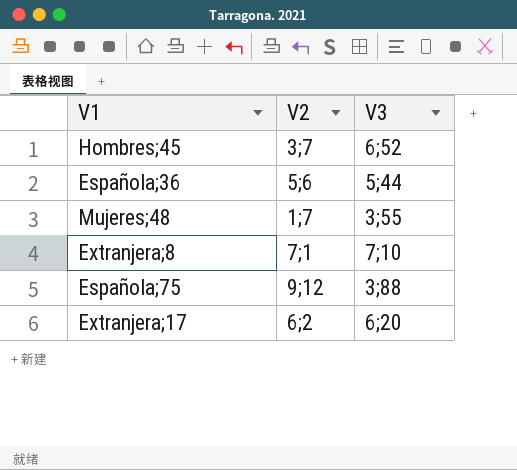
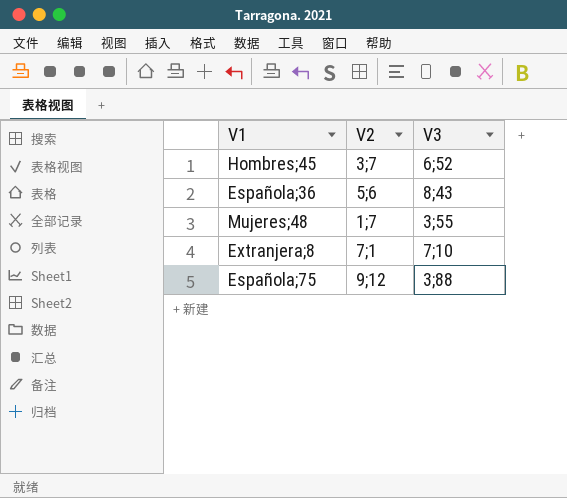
row Extranjera;17: 6;2 | 6;20 -> none
Española;36 | V3: 5;44 -> 8;43

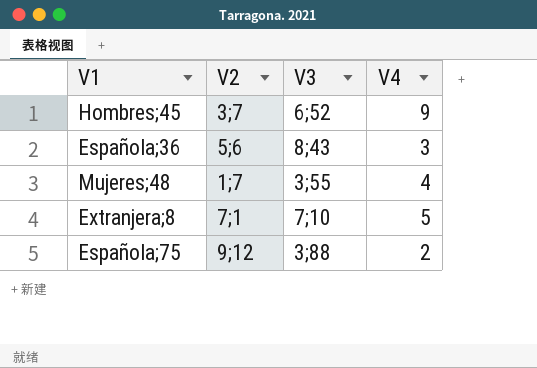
column V4 | position: none -> 4

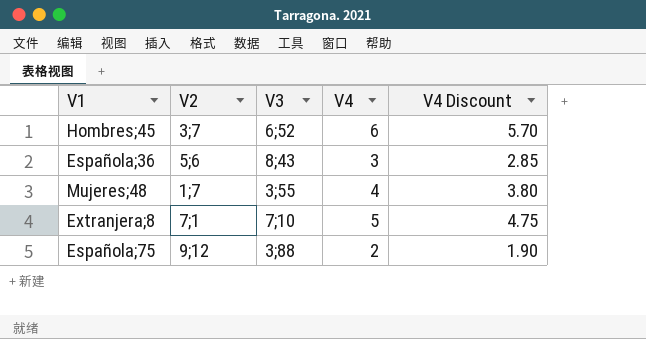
column V4 Discount | formula: none -> [V4] * 0.95
Hombres;45 | V4: 9 -> 6

